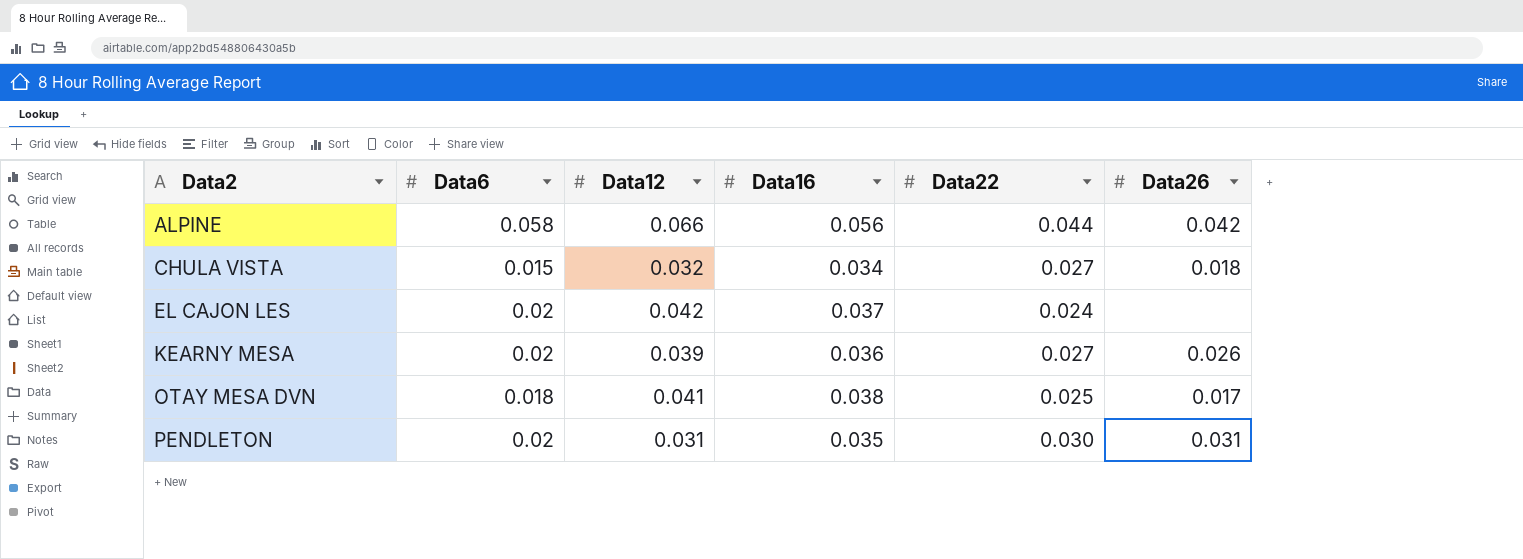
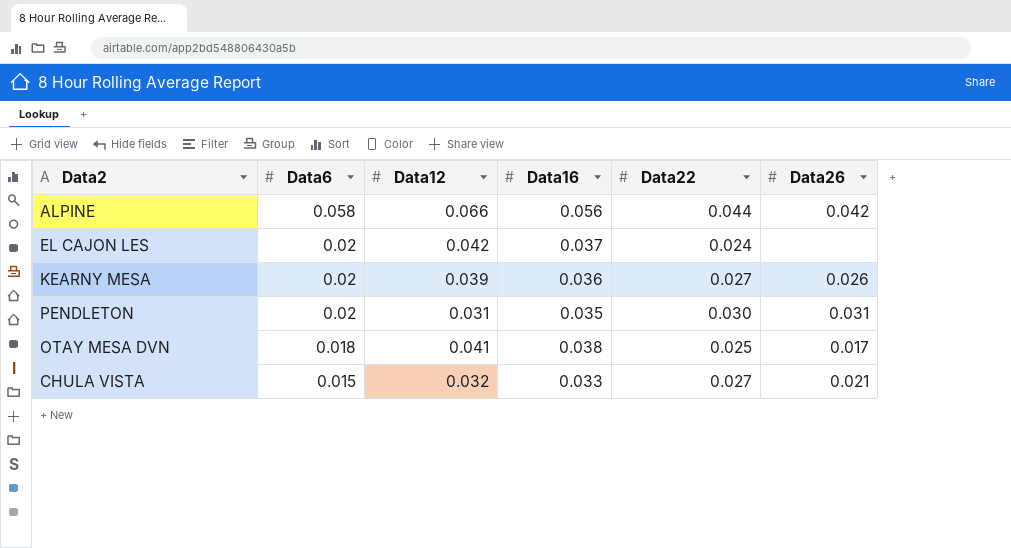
row order: Data2 ascending -> Data6 descending
CHULA VISTA | Data16: 0.034 -> 0.033
CHULA VISTA | Data26: 0.018 -> 0.021

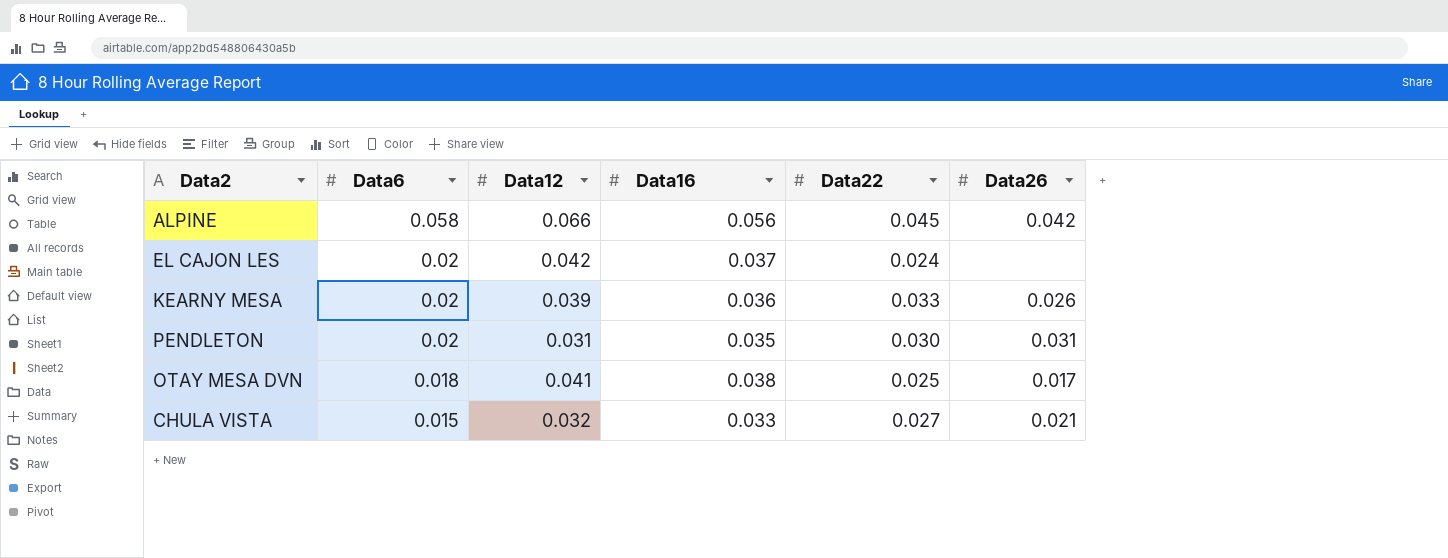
ALPINE | Data22: 0.044 -> 0.045
KEARNY MESA | Data22: 0.027 -> 0.033

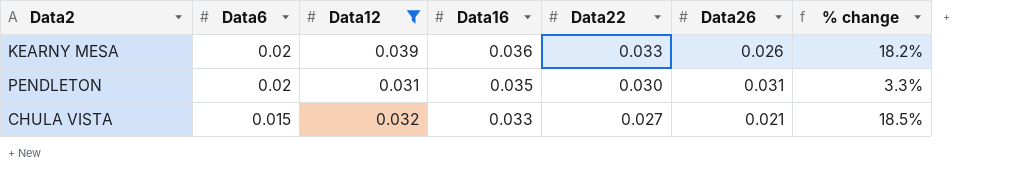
filter: none -> Data12 <= 0.039
column % change | formula: none -> ([Data12] - [Data22]) / [Data22]

